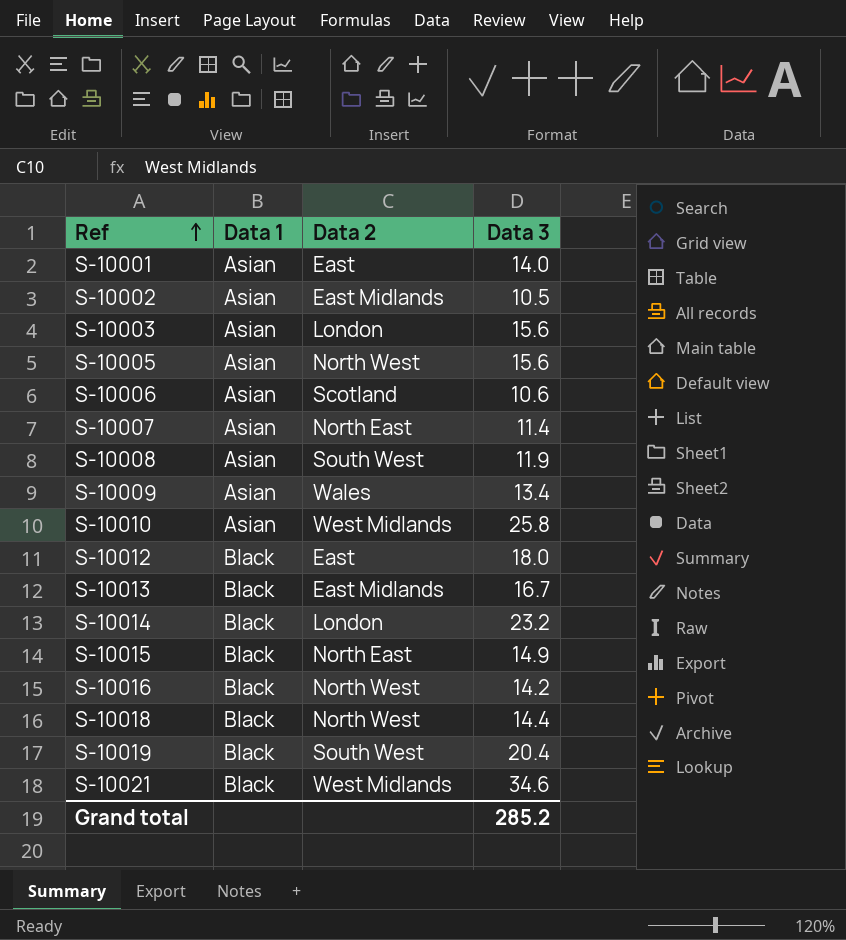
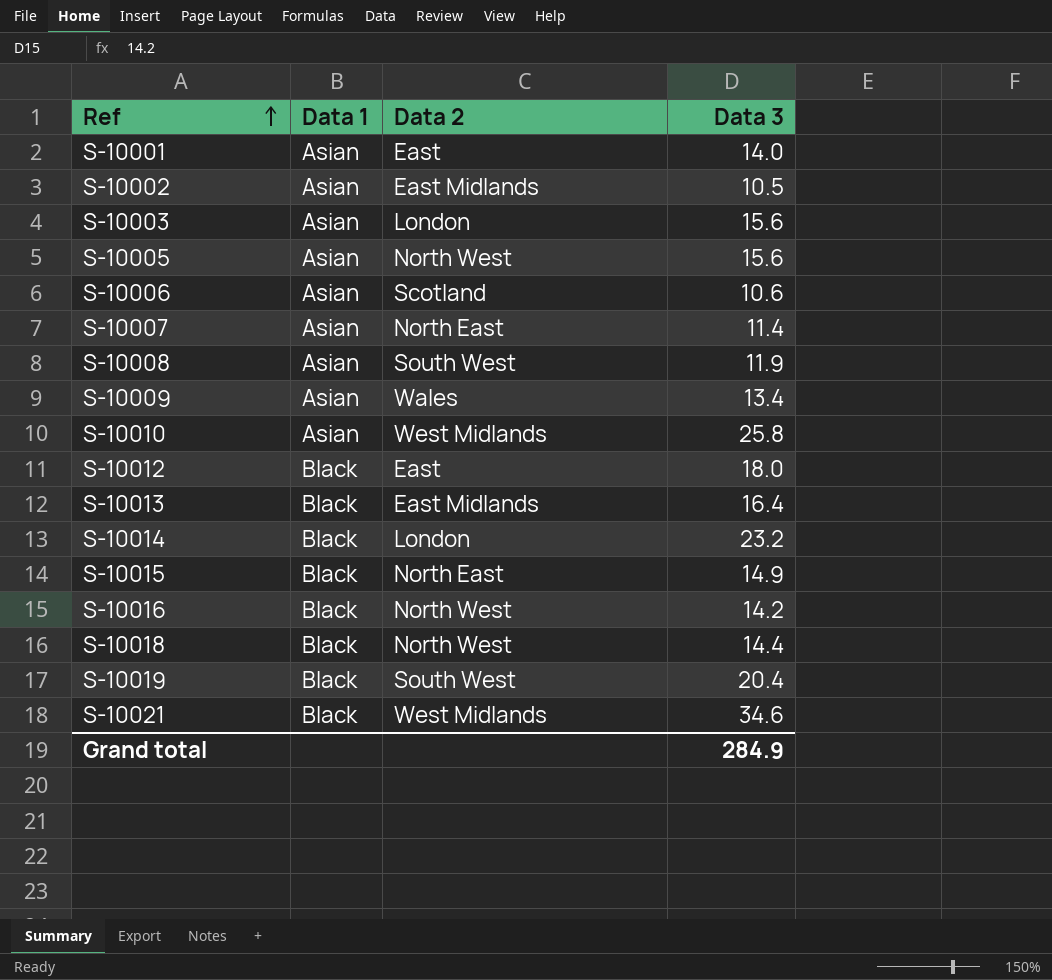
S-10013 | Data 3: 16.7 -> 16.4
Grand total | Data 3: 285.2 -> 284.9

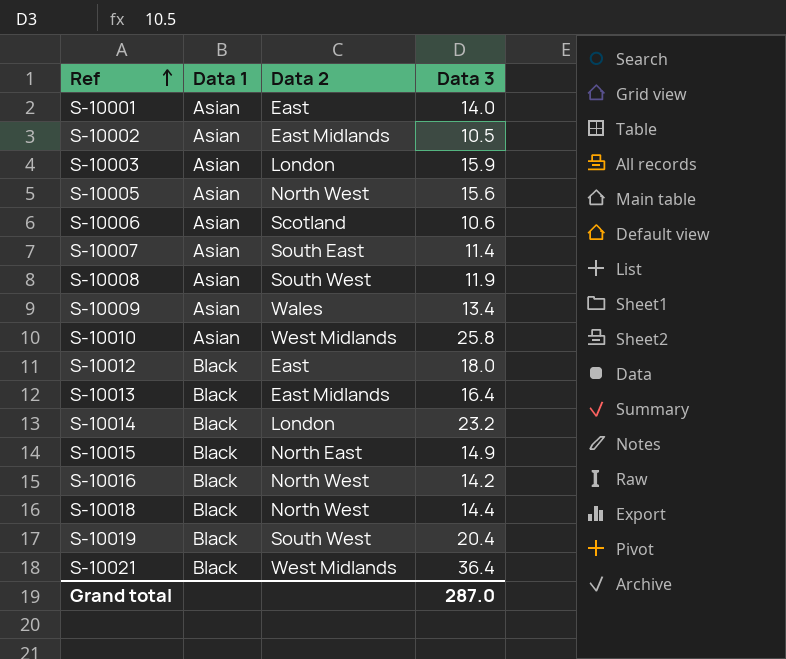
S-10003 | Data 3: 15.6 -> 15.9
S-10007 | Data 2: North East -> South East
S-10021 | Data 3: 34.6 -> 36.4
Grand total | Data 3: 284.9 -> 287.0

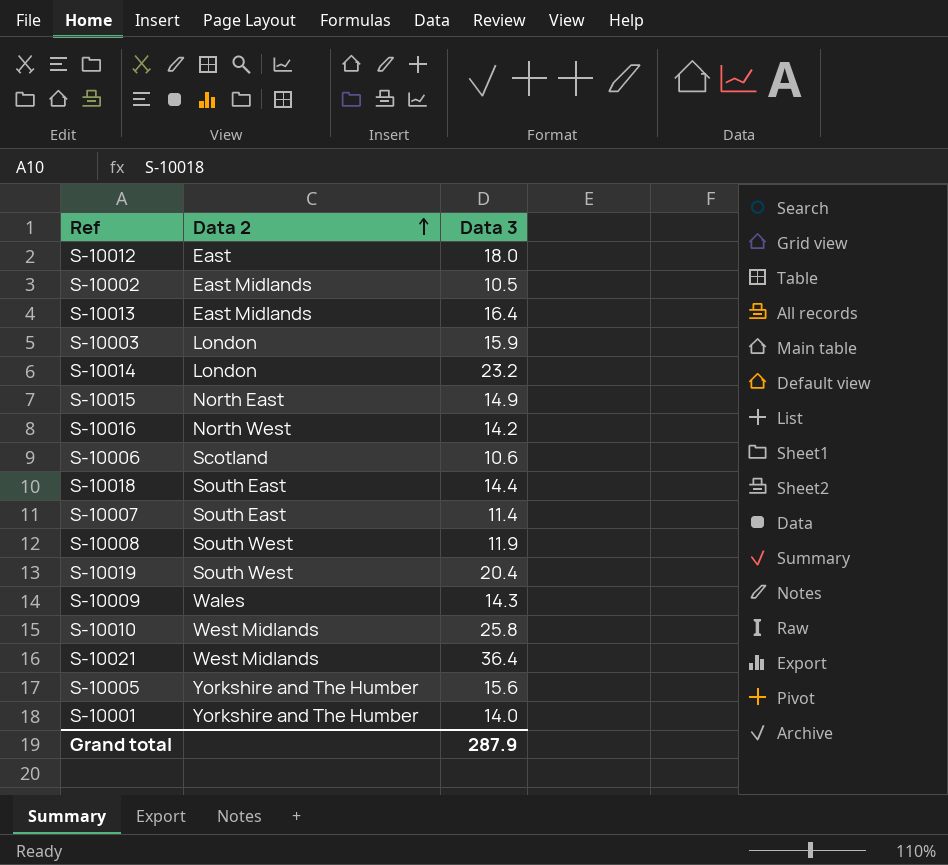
row order: Ref ascending -> Data 2 ascending
column Data 1 | position: 2 -> none
S-10018 | Data 2: North West -> South East
S-10009 | Data 3: 13.4 -> 14.3
S-10005 | Data 2: North West -> Yorkshire and The Humber
S-10001 | Data 2: East -> Yorkshire and The Humber
Grand total | Data 3: 287.0 -> 287.9

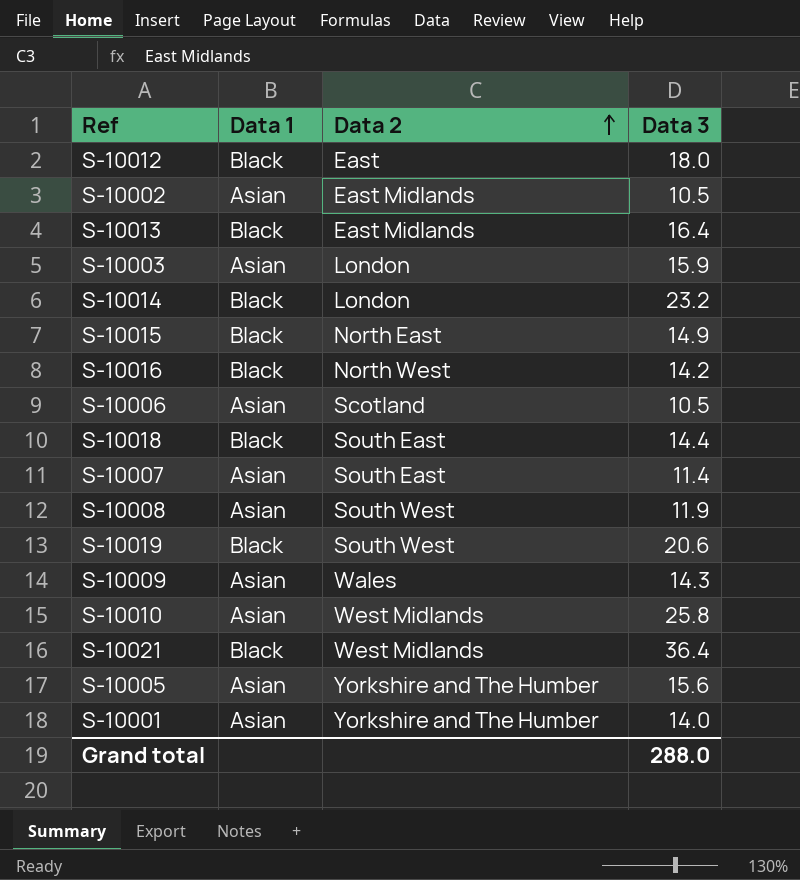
column Data 1 | position: none -> 2
S-10006 | Data 3: 10.6 -> 10.5
S-10019 | Data 3: 20.4 -> 20.6
Grand total | Data 3: 287.9 -> 288.0

